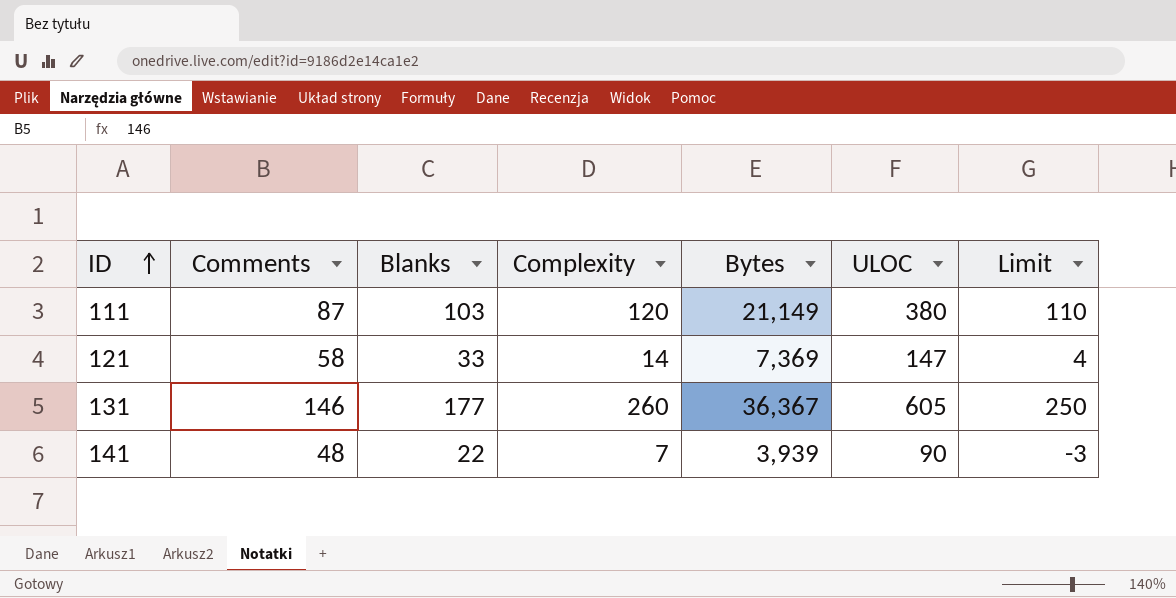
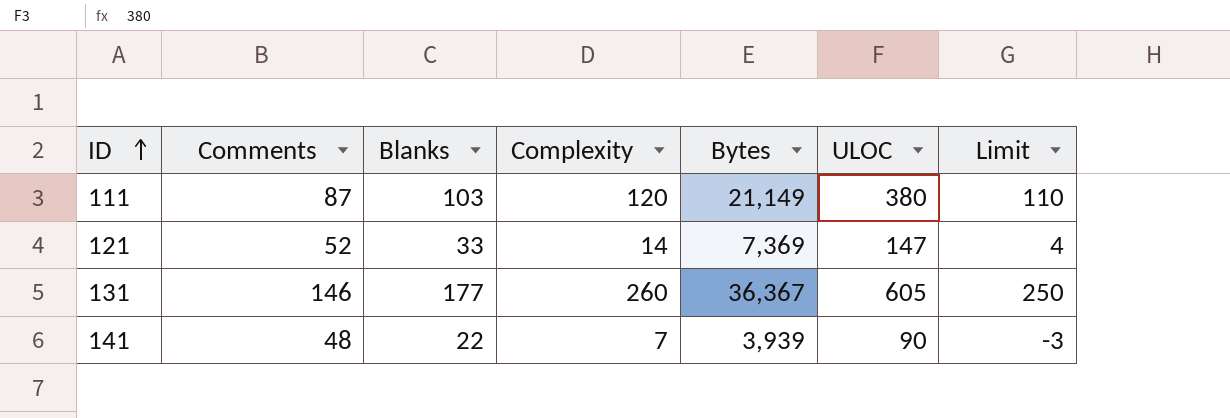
121 | Comments: 58 -> 52

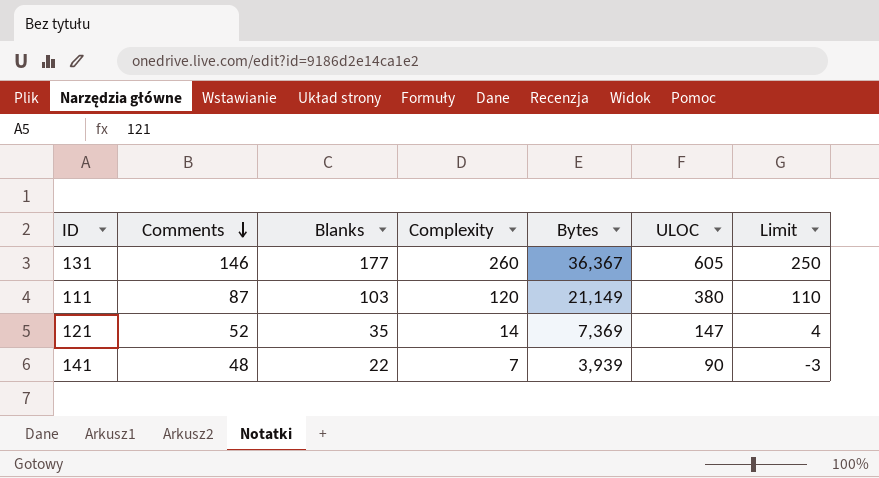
row order: ID ascending -> Comments descending
121 | Blanks: 33 -> 35

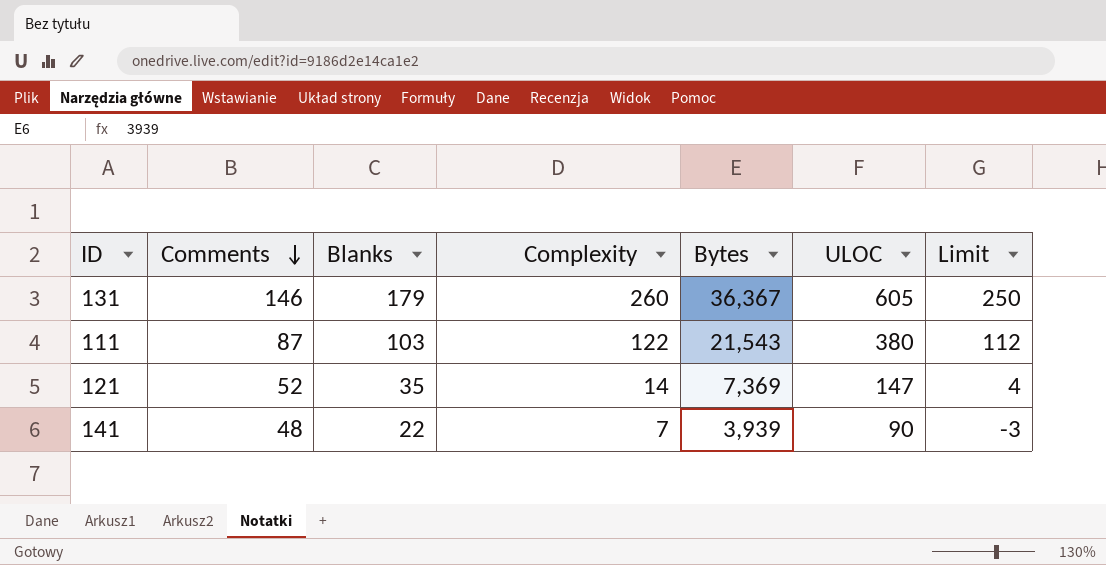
131 | Blanks: 177 -> 179
111 | Complexity: 120 -> 122
111 | Bytes: 21,149 -> 21,543
111 | Limit: 110 -> 112

